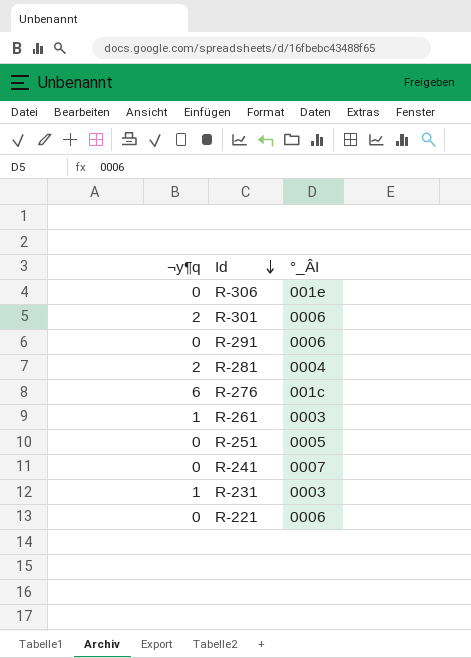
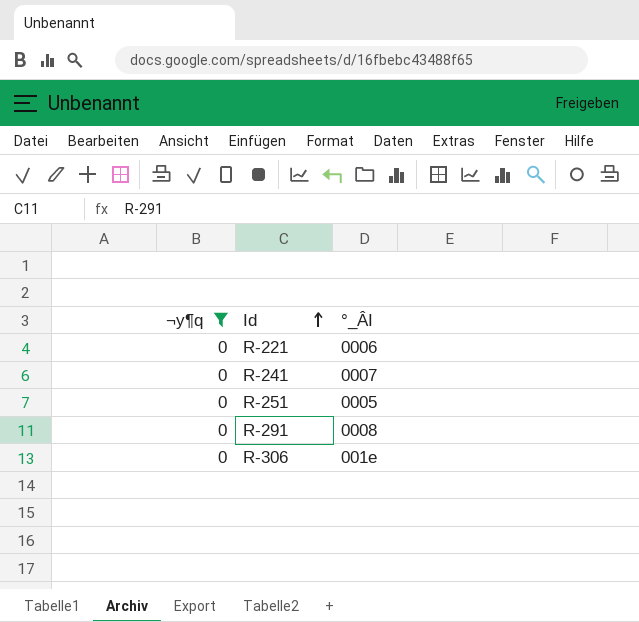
filter: none -> ¬y¶q = 0
row order: Id descending -> Id ascending
R-291 | °_ÂI: 0006 -> 0008

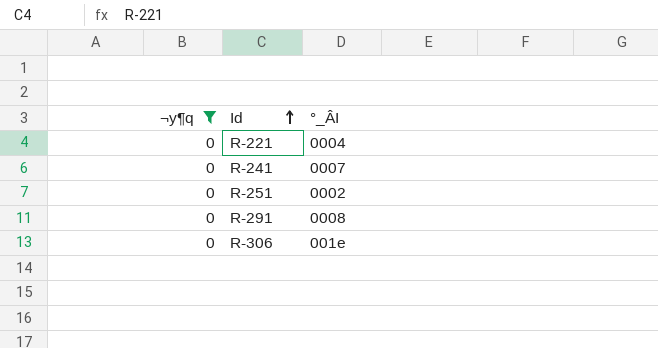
R-221 | °_ÂI: 0006 -> 0004
R-251 | °_ÂI: 0005 -> 0002

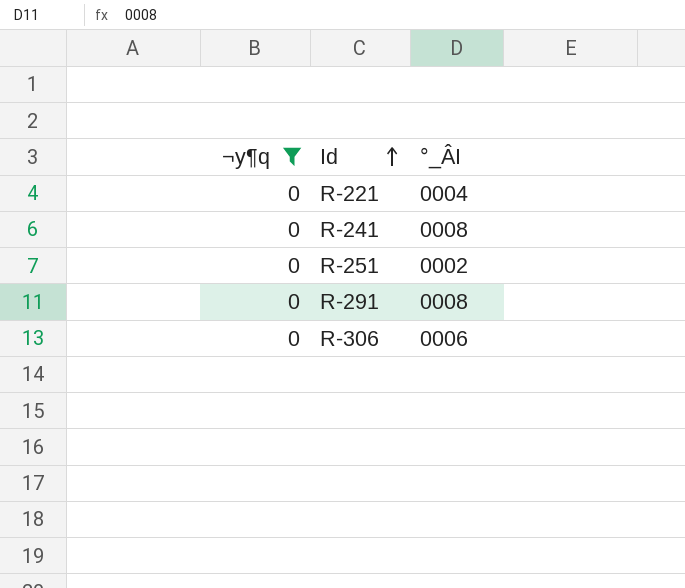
R-241 | °_ÂI: 0007 -> 0008
R-306 | °_ÂI: 001e -> 0006

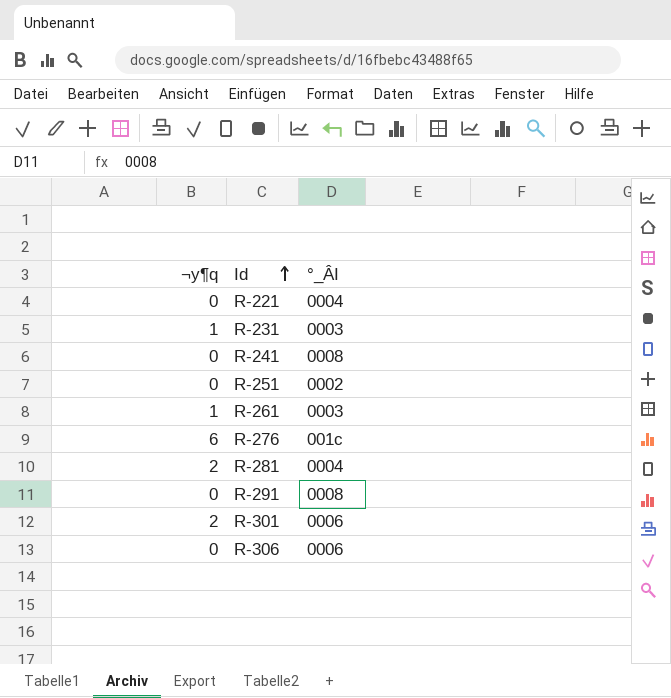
filter: ¬y¶q = 0 -> none

